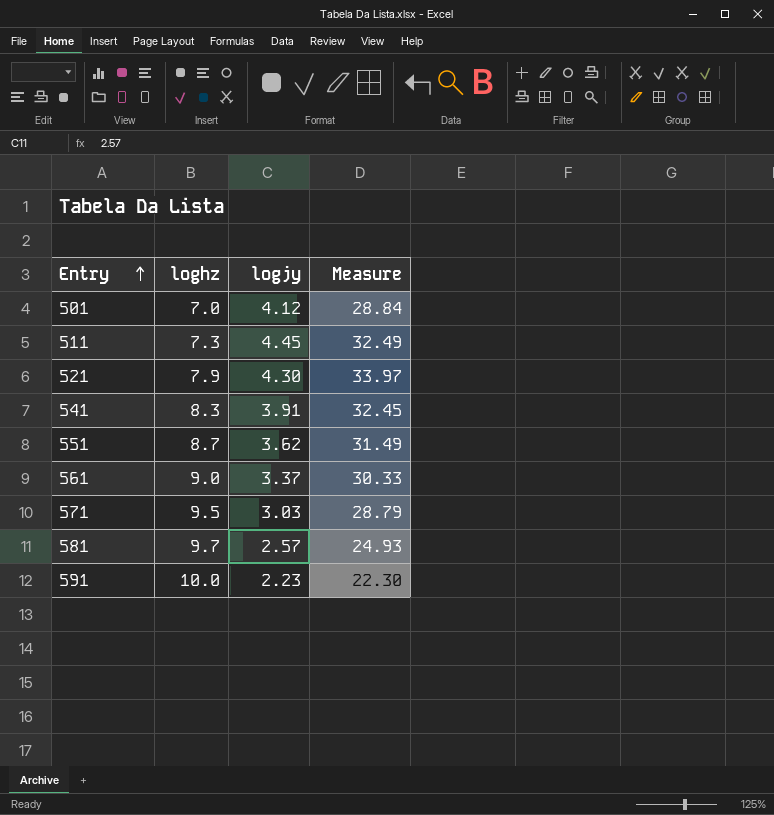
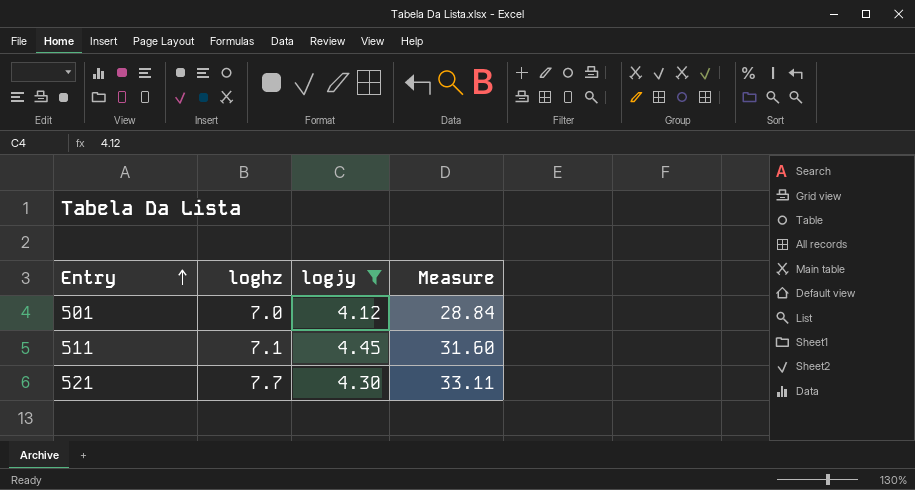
filter: none -> logjy >= 4.12
511 | loghz: 7.3 -> 7.1
511 | Measure: 32.49 -> 31.60
521 | loghz: 7.9 -> 7.7
521 | Measure: 33.97 -> 33.11

